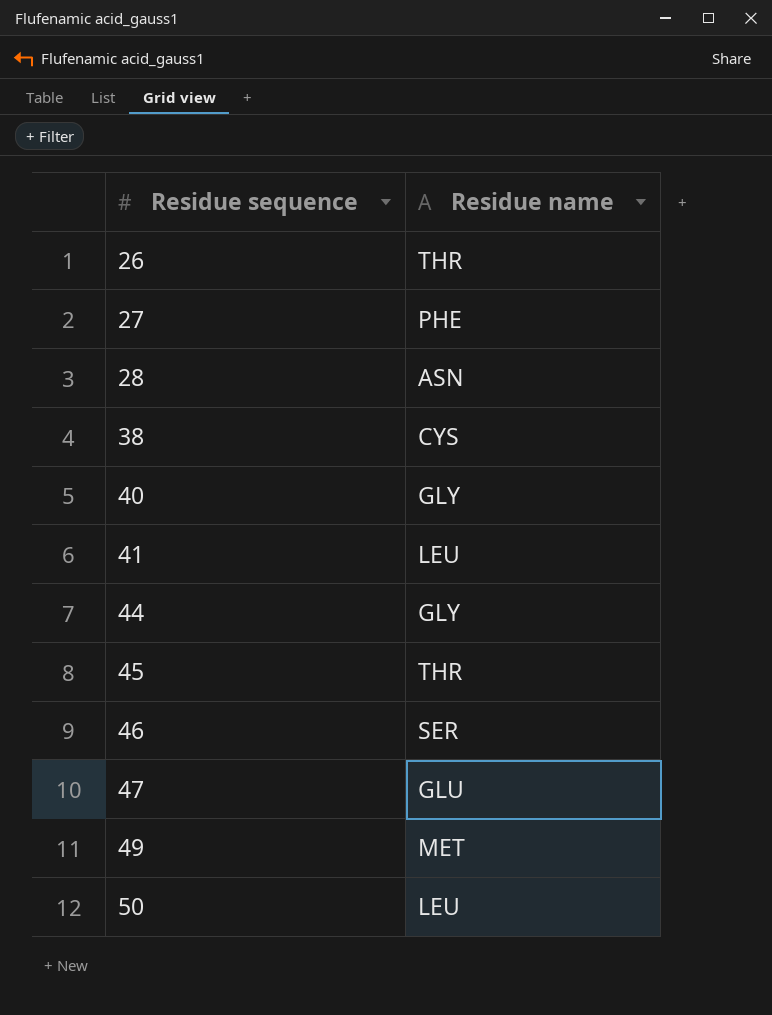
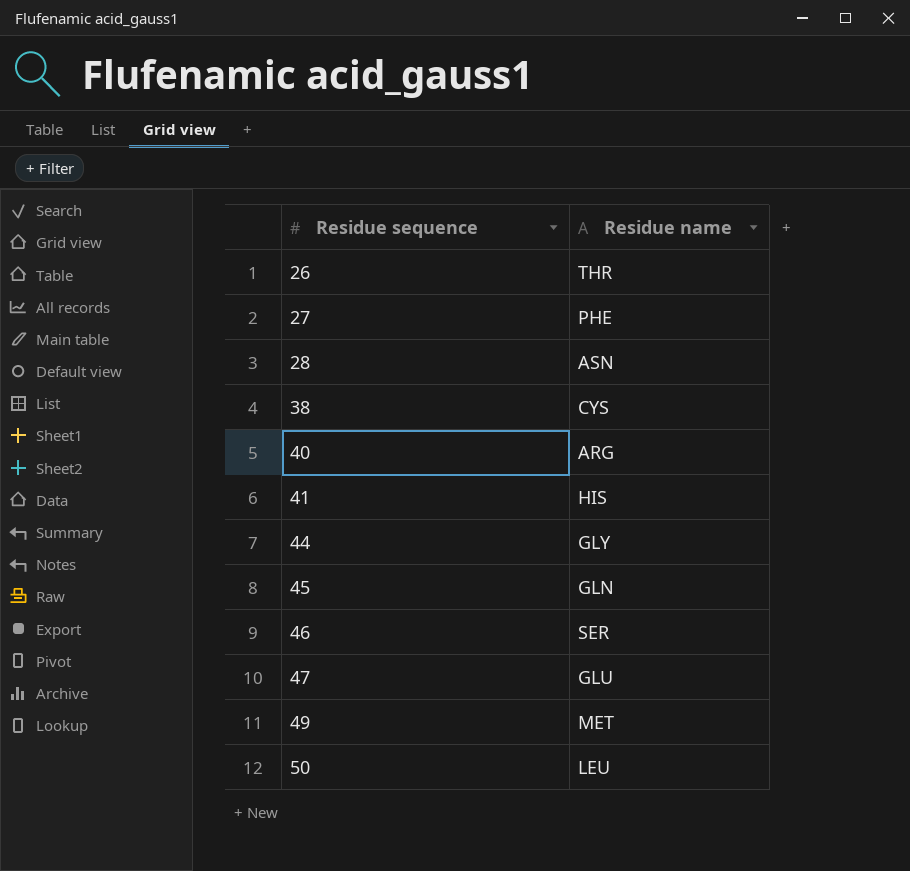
40 | Residue name: GLY -> ARG
41 | Residue name: LEU -> HIS
45 | Residue name: THR -> GLN

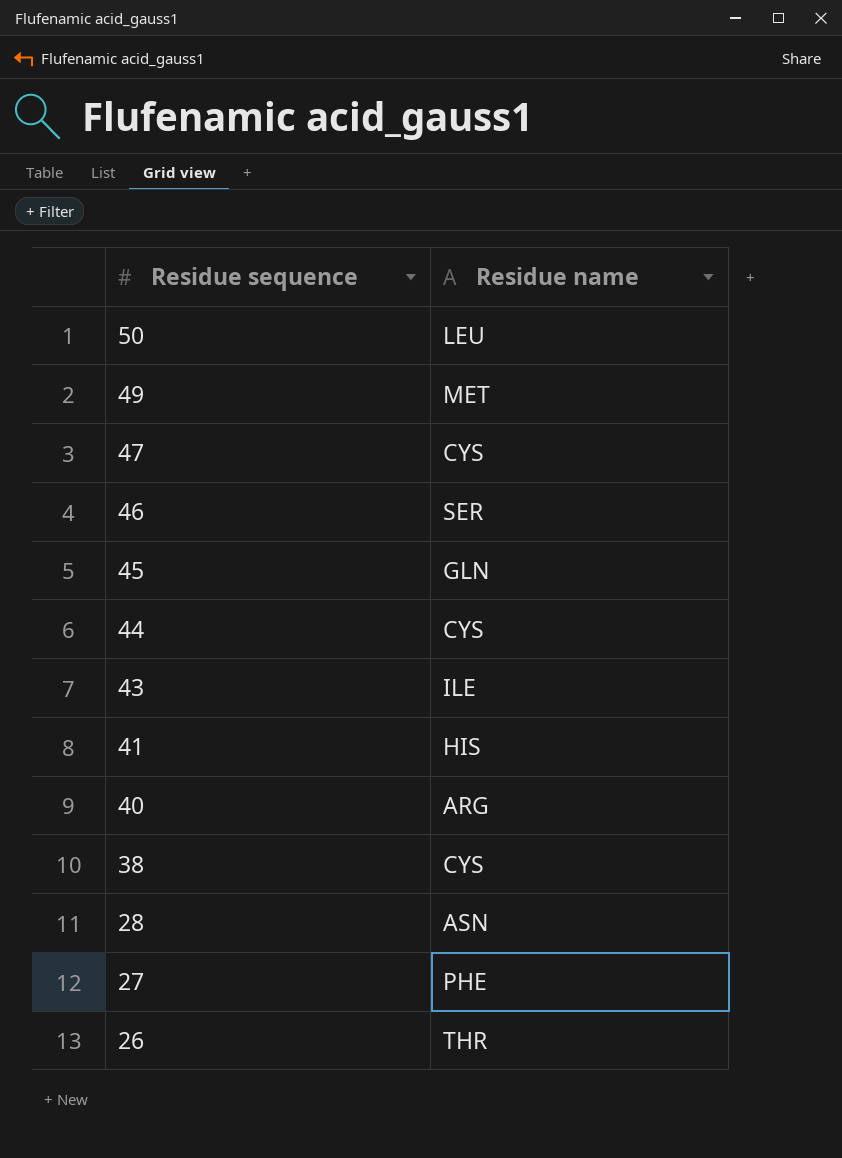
row order: Residue sequence ascending -> Residue sequence descending
47 | Residue name: GLU -> CYS
44 | Residue name: GLY -> CYS
row 43: none -> ILE

